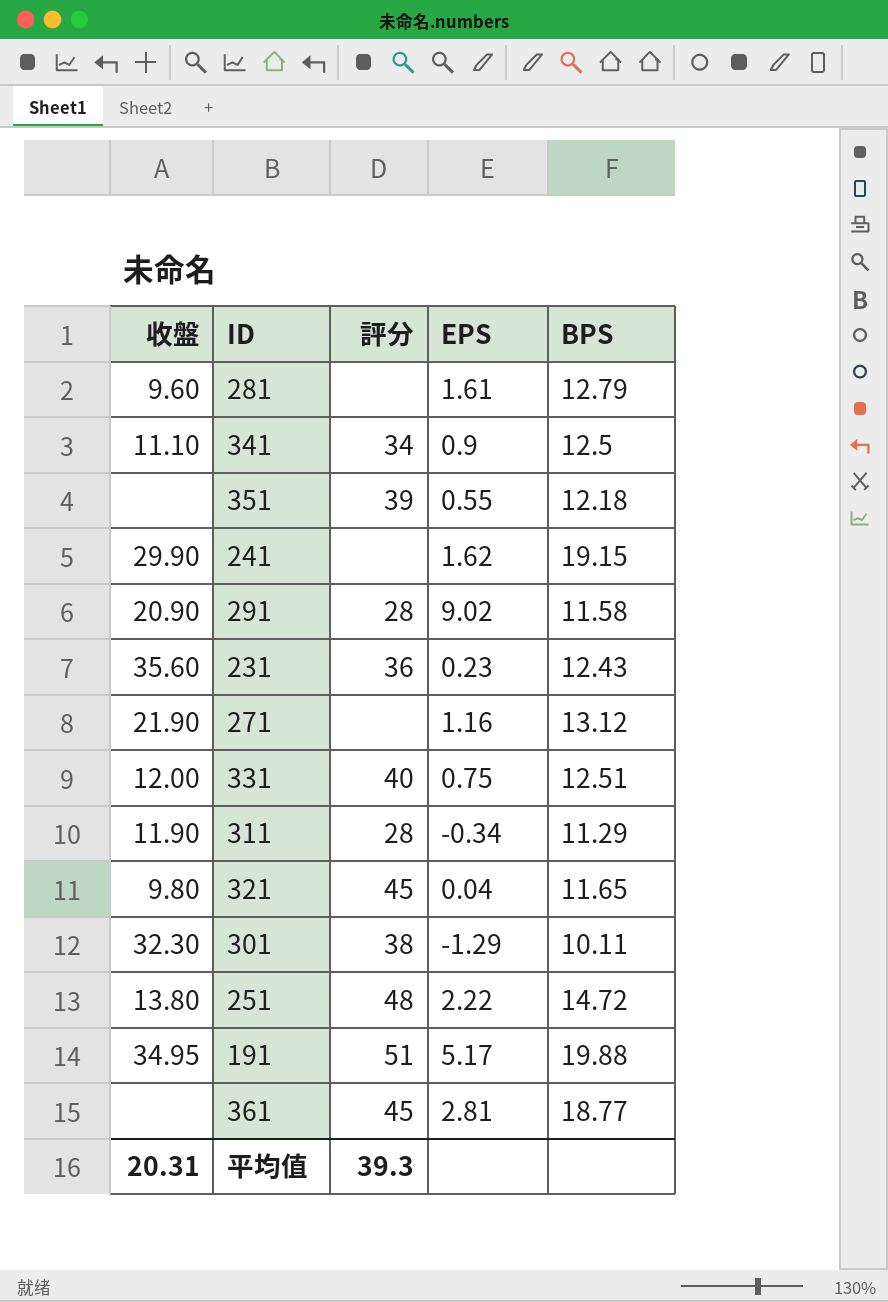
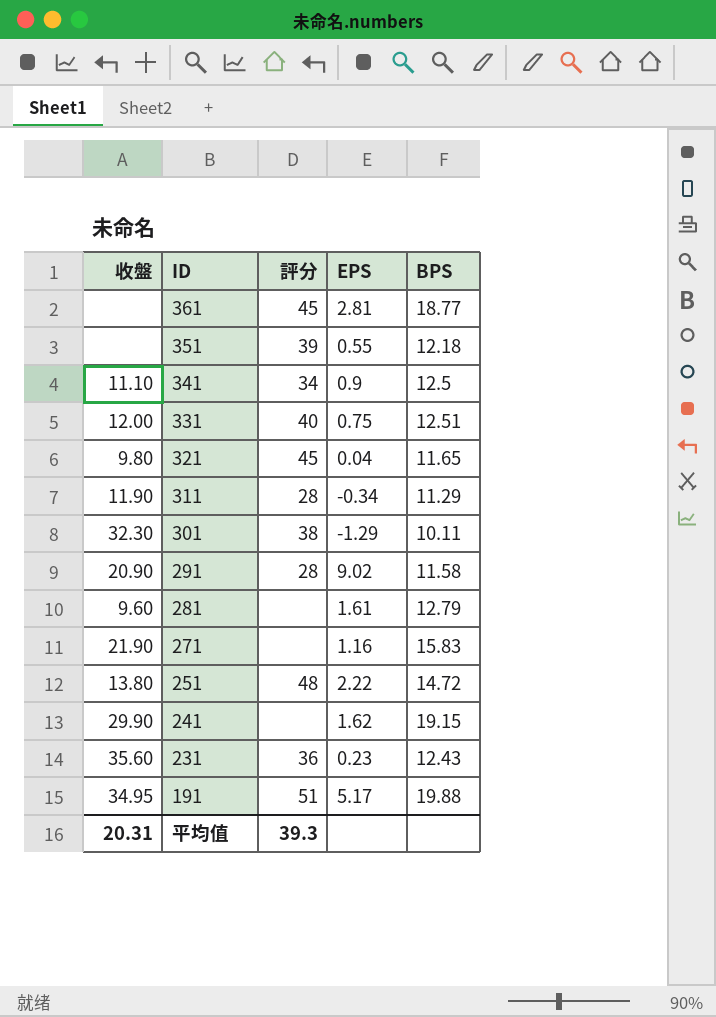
row order: none -> ID descending
271 | BPS: 13.12 -> 15.83

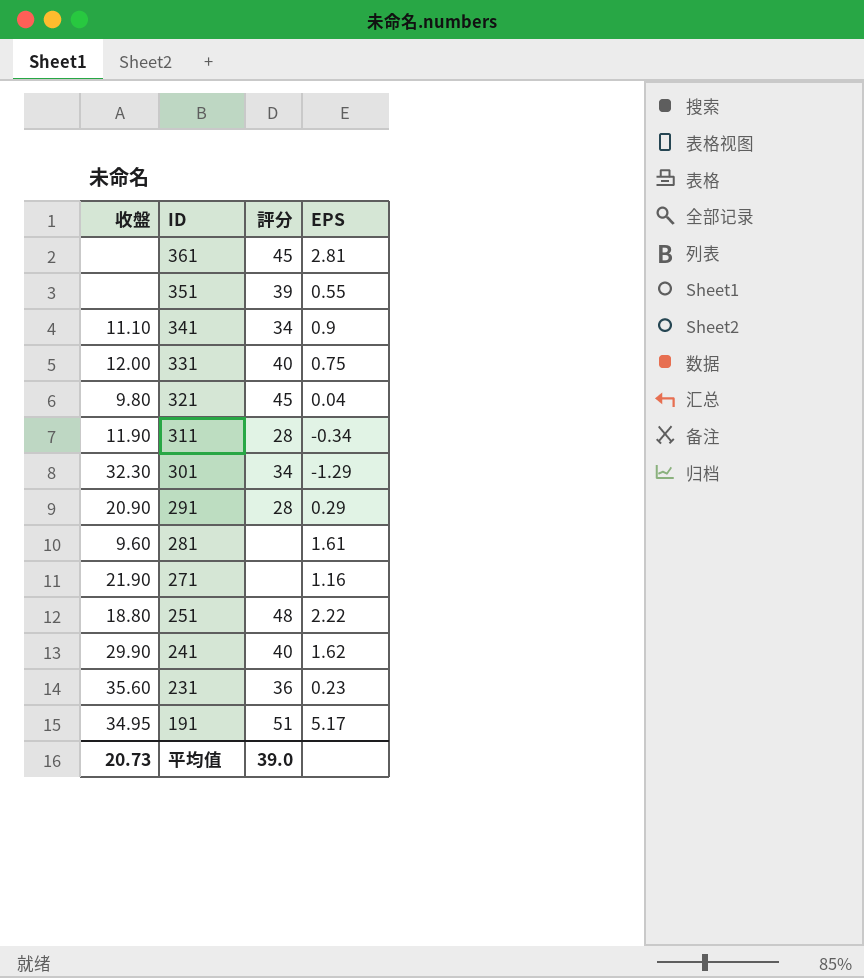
column BPS | position: 5 -> none
301 | 評分: 38 -> 34
291 | EPS: 9.02 -> 0.29
251 | 收盤: 13.80 -> 18.80
241 | 評分: none -> 40
平均值 | 收盤: 20.31 -> 20.73
平均值 | 評分: 39.3 -> 39.0

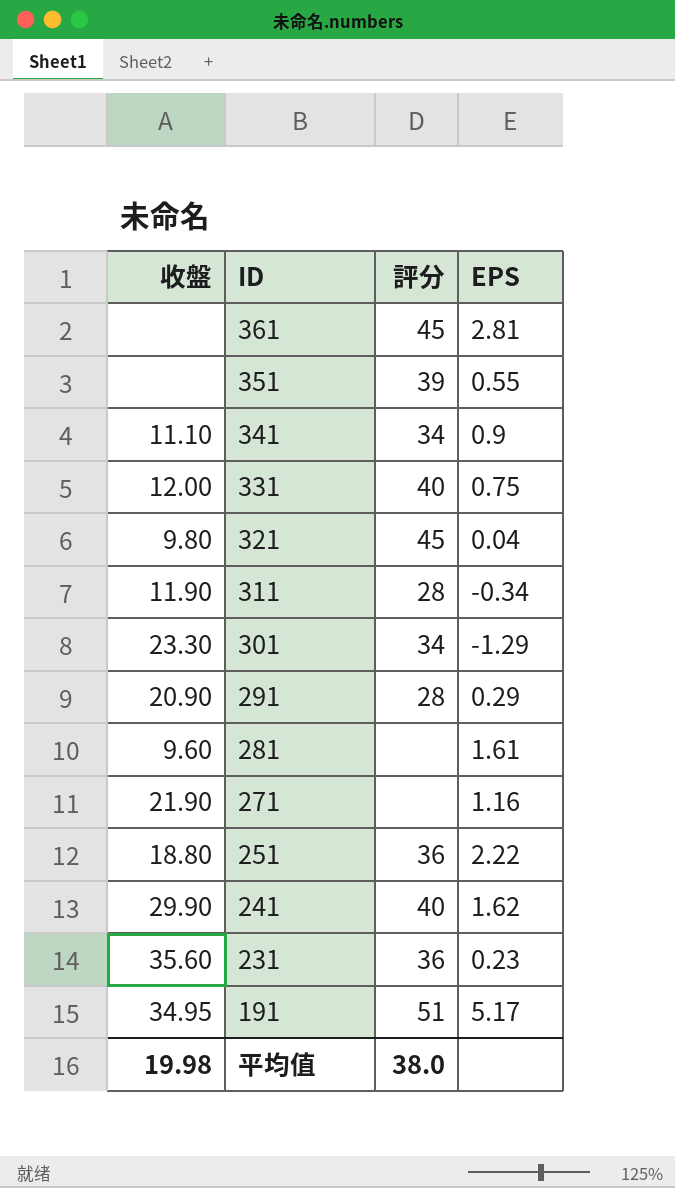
301 | 收盤: 32.30 -> 23.30
251 | 評分: 48 -> 36
平均值 | 收盤: 20.73 -> 19.98
平均值 | 評分: 39.0 -> 38.0

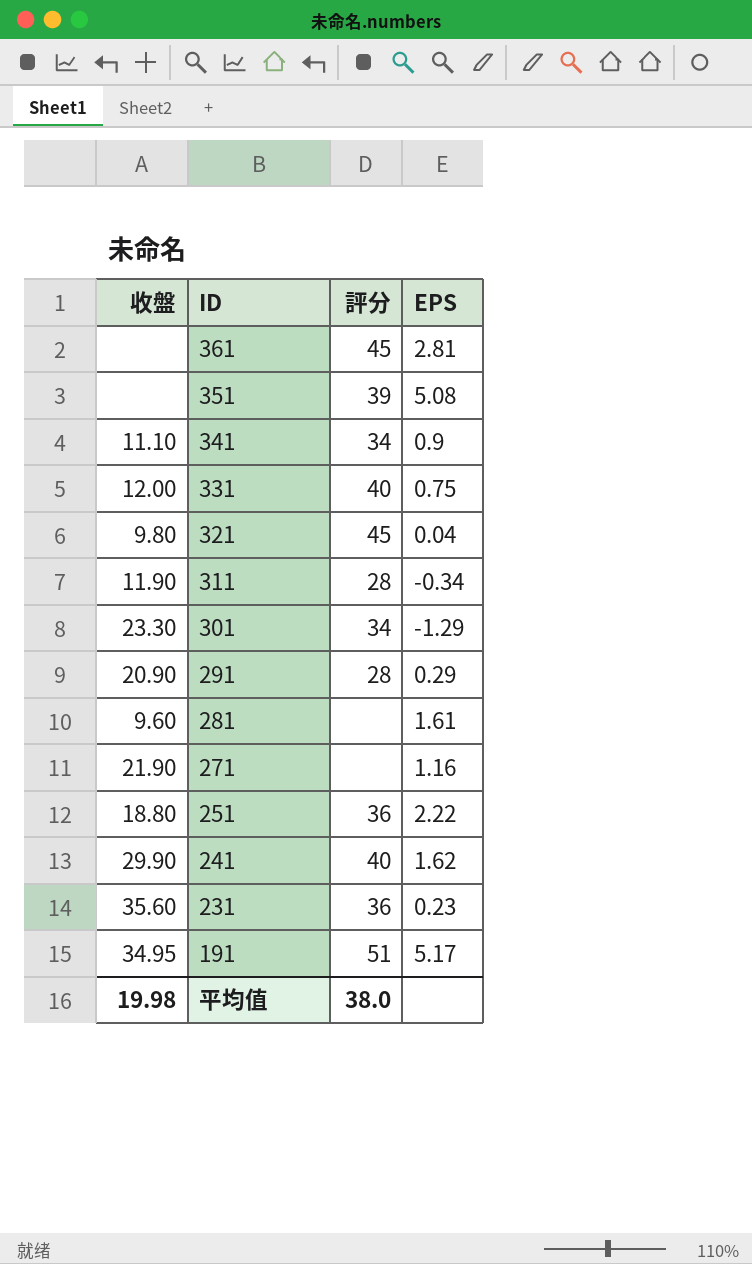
351 | EPS: 0.55 -> 5.08

